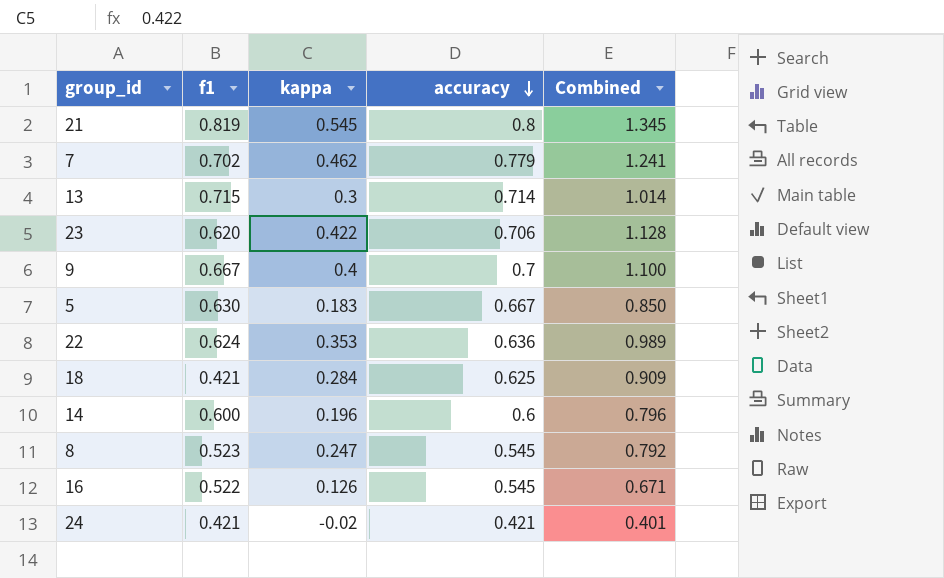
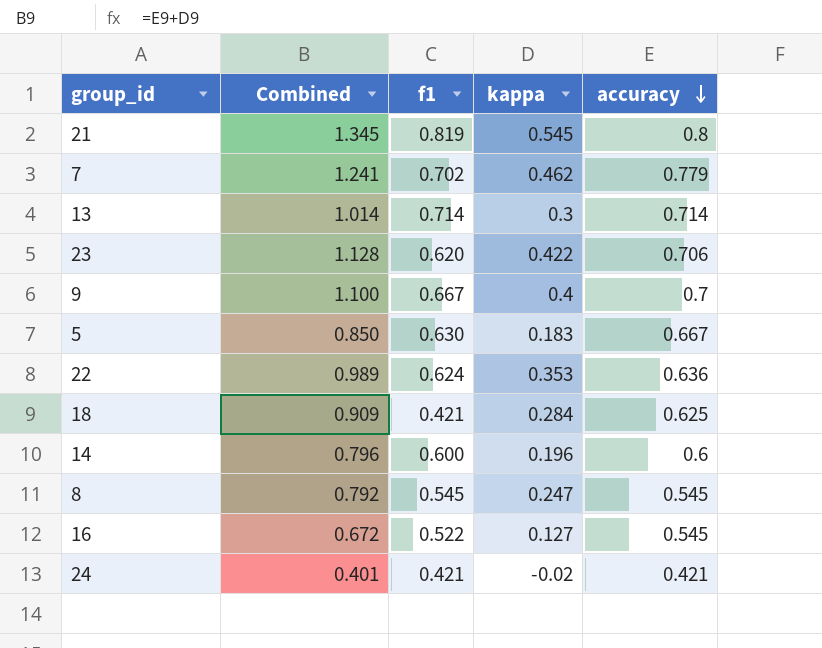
column Combined | position: 5 -> 2
13 | f1: 0.715 -> 0.714
8 | f1: 0.523 -> 0.545
16 | Combined: 0.671 -> 0.672
16 | kappa: 0.126 -> 0.127

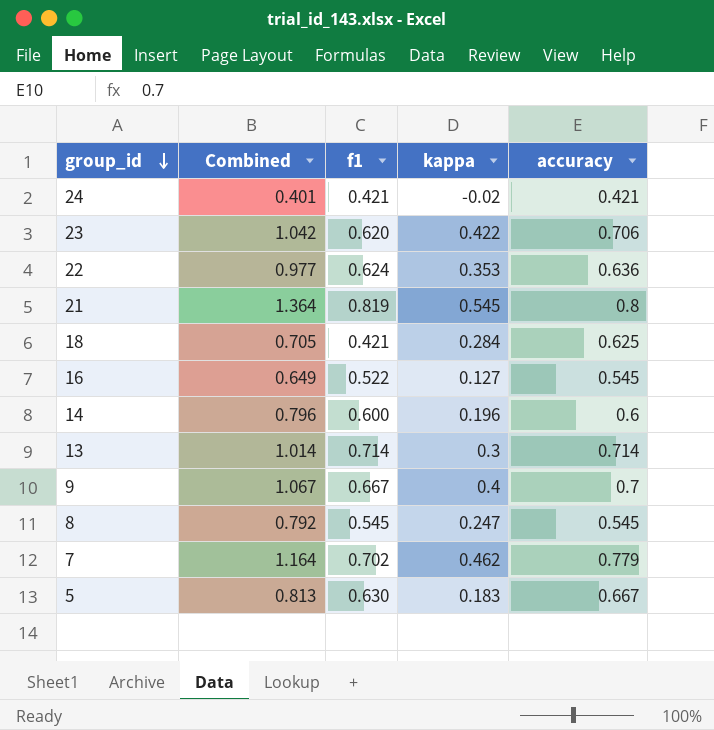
row order: accuracy descending -> group_id descending
column Combined | formula: [kappa] + [accuracy] -> [f1] + [kappa]

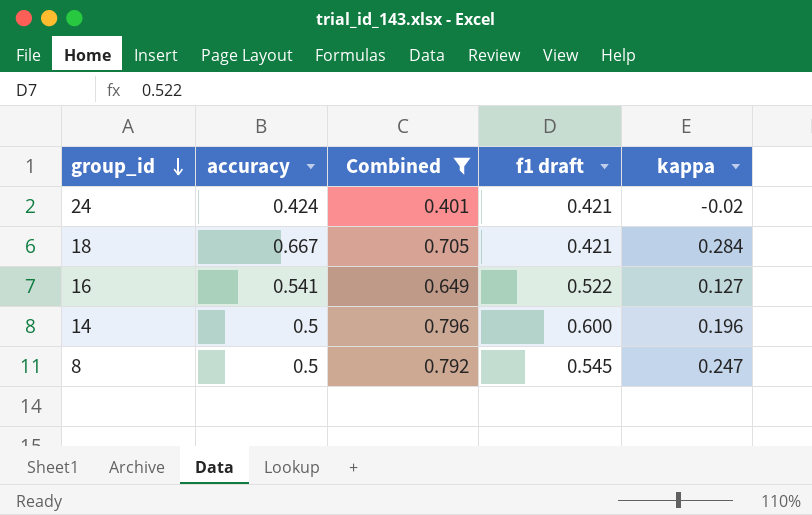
filter: none -> Combined <= 0.796
column accuracy | position: 5 -> 2
column name: f1 -> f1 draft
24 | accuracy: 0.421 -> 0.424
18 | accuracy: 0.625 -> 0.667
16 | accuracy: 0.545 -> 0.541
14 | accuracy: 0.6 -> 0.5
8 | accuracy: 0.545 -> 0.5

